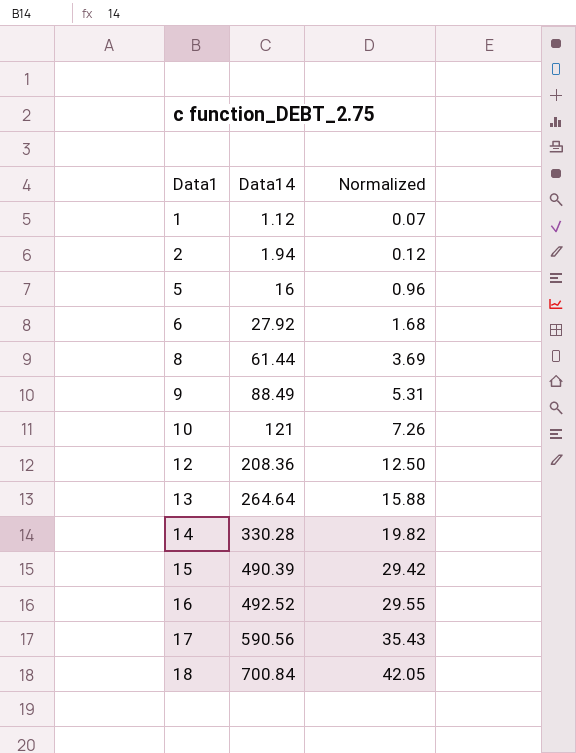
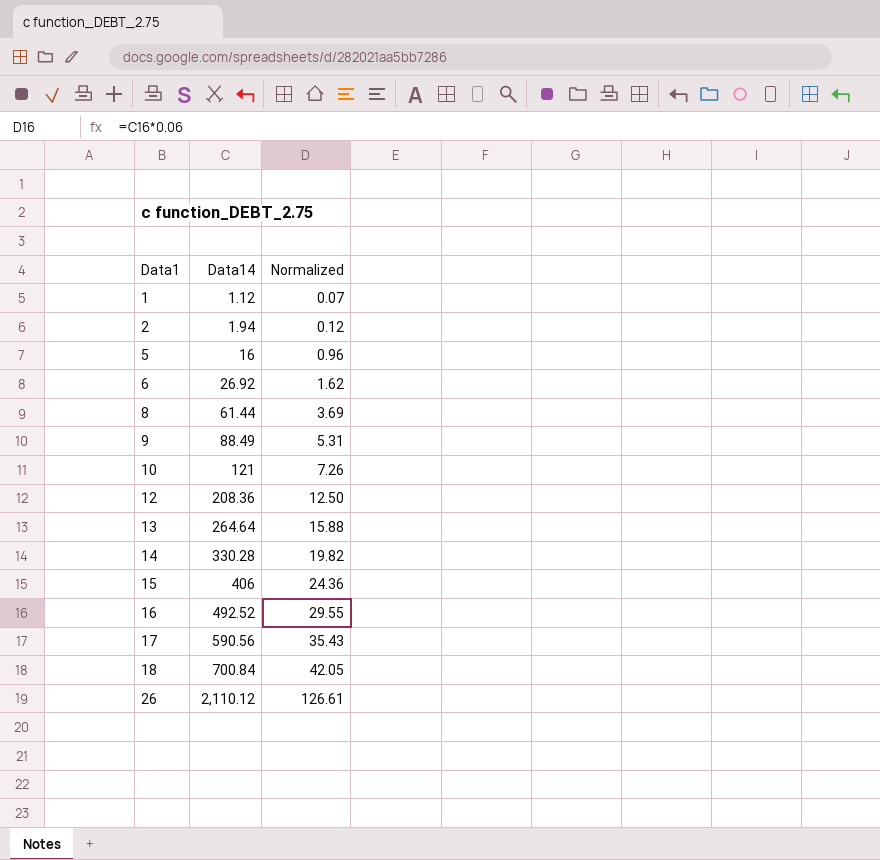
6 | Data14: 27.92 -> 26.92
6 | Normalized: 1.68 -> 1.62
15 | Data14: 490.39 -> 406
15 | Normalized: 29.42 -> 24.36
row 26: none -> 2,110.12 | 126.61

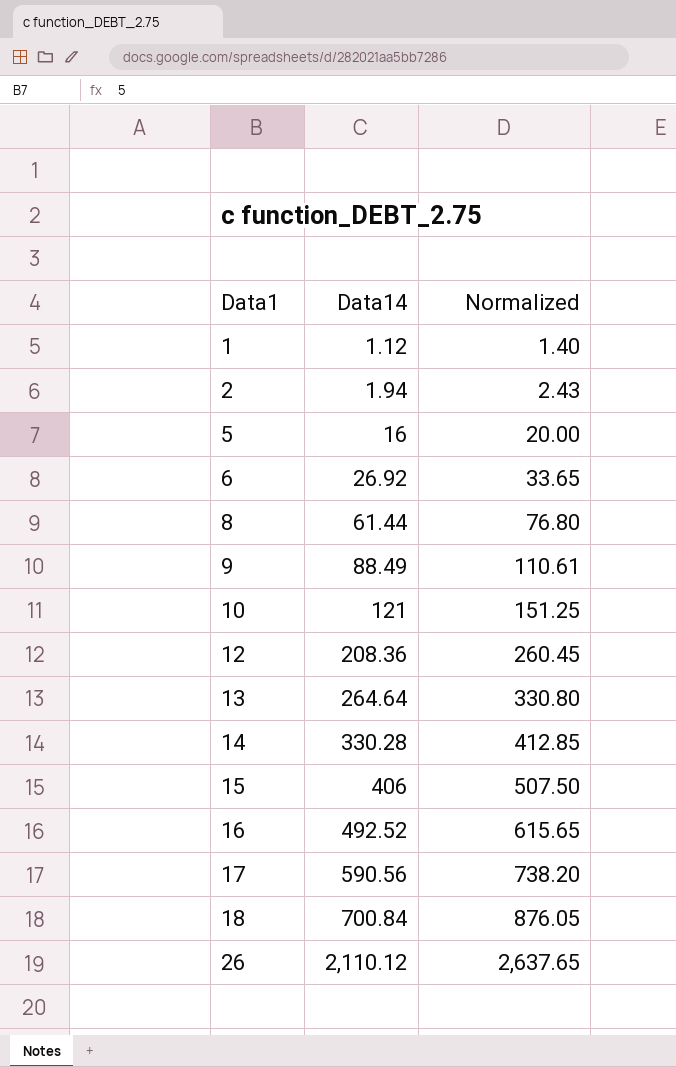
column Normalized | formula: [Data14] * 0.06 -> [Data14] * 1.25

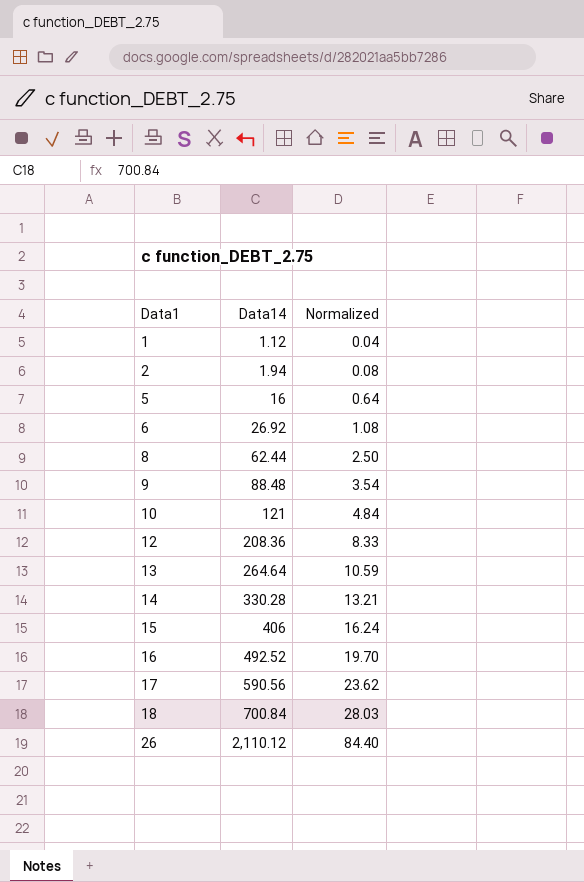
column Normalized | formula: [Data14] * 1.25 -> [Data14] * 0.04
8 | Data14: 61.44 -> 62.44
9 | Data14: 88.49 -> 88.48

